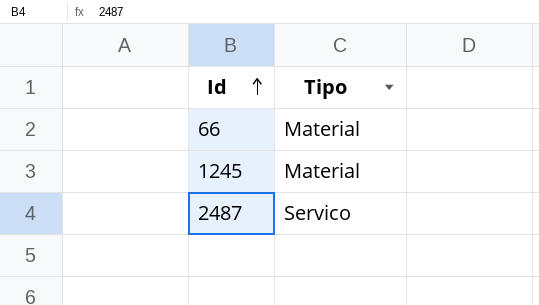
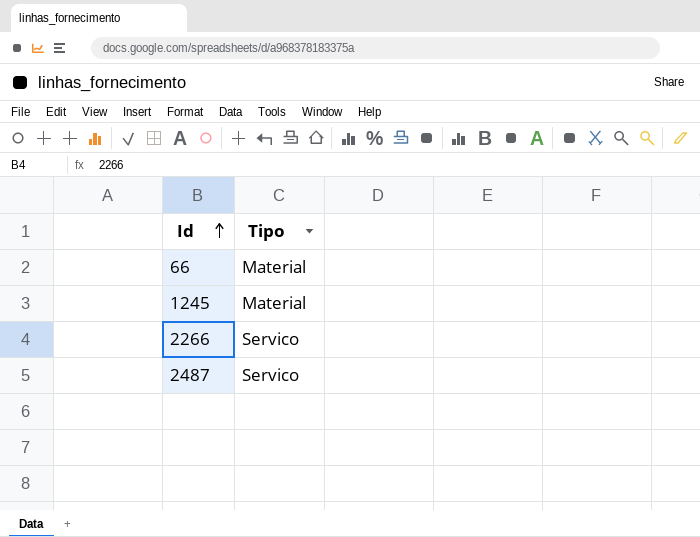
row 2266: none -> Servico

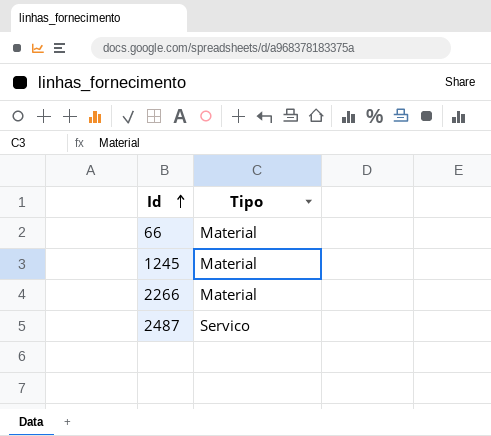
2266 | Tipo: Servico -> Material

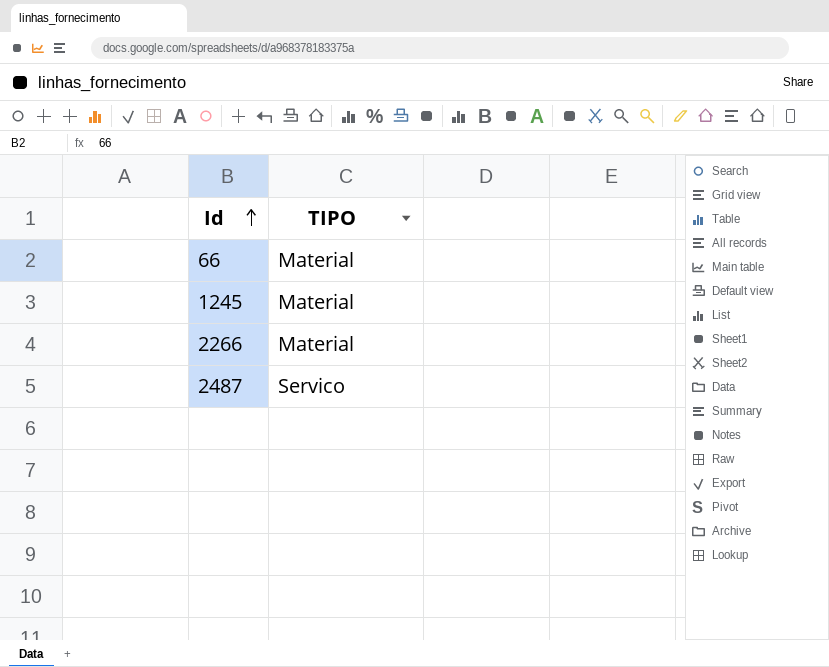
column name: Tipo -> TIPO

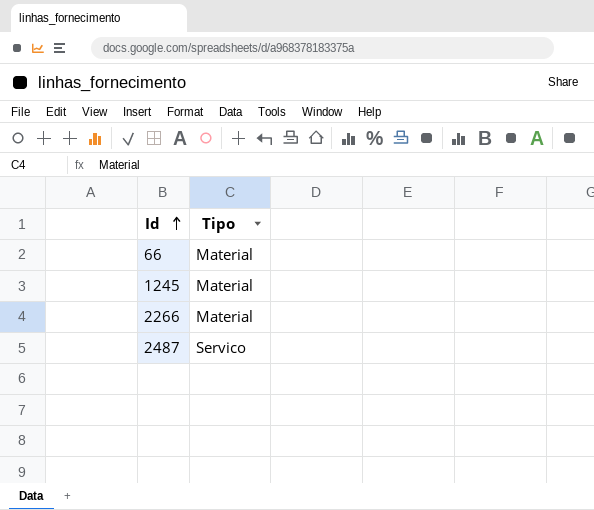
column name: TIPO -> Tipo

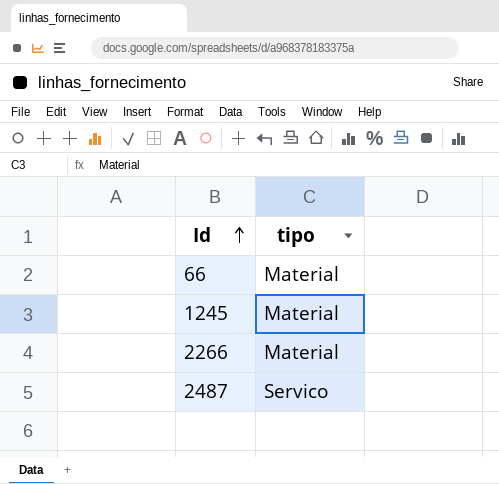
column name: Tipo -> tipo

